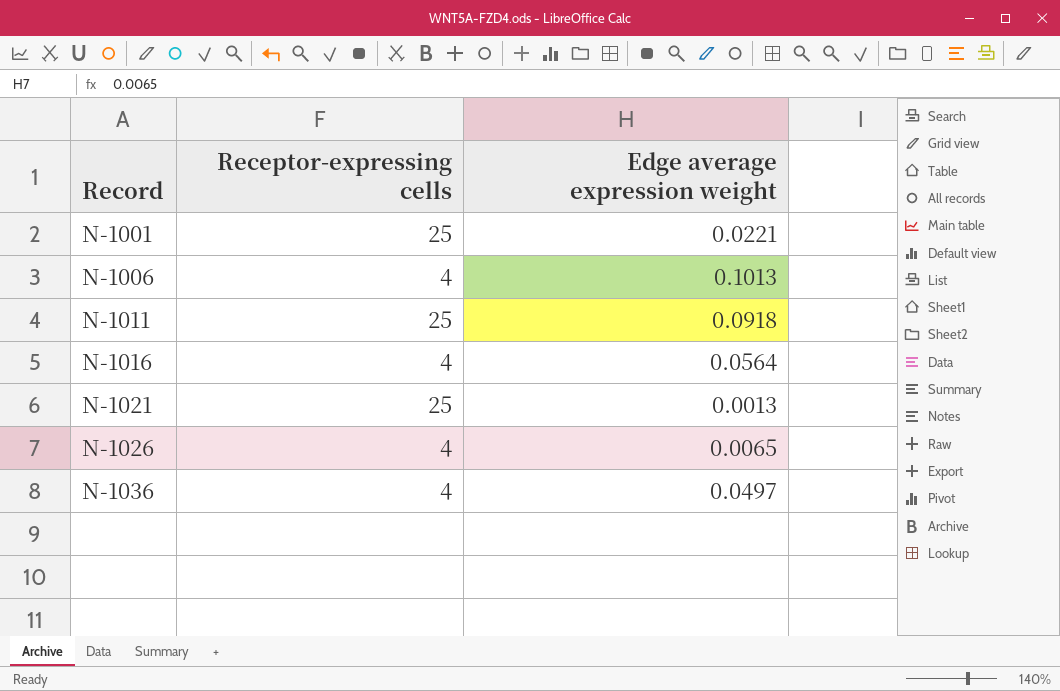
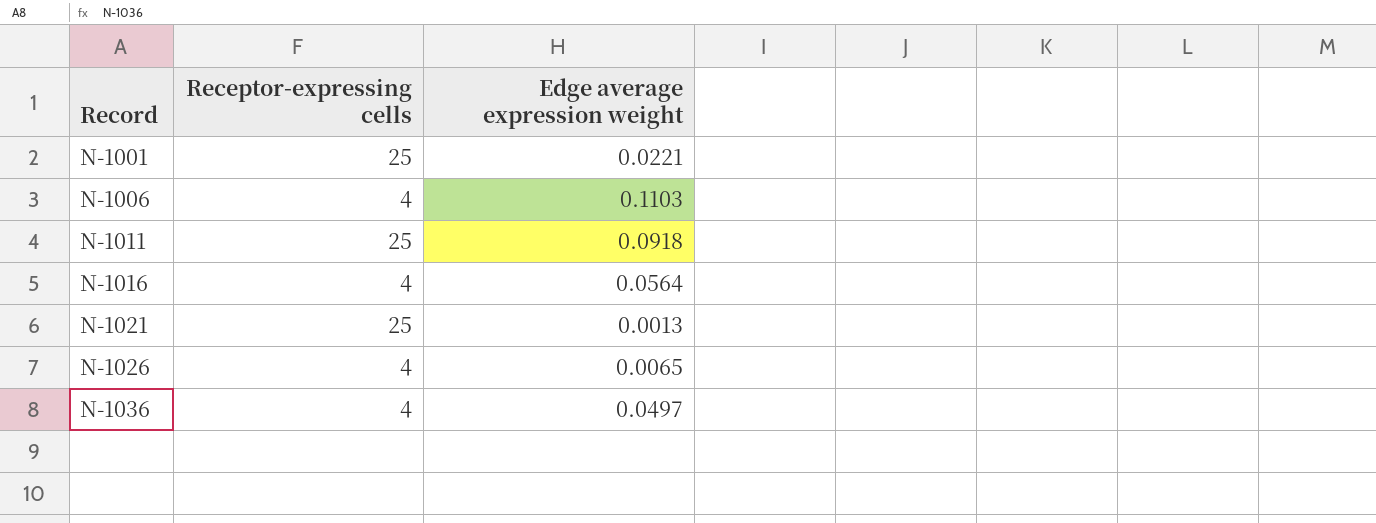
N-1006 | Edge average expression weight: 0.1013 -> 0.1103

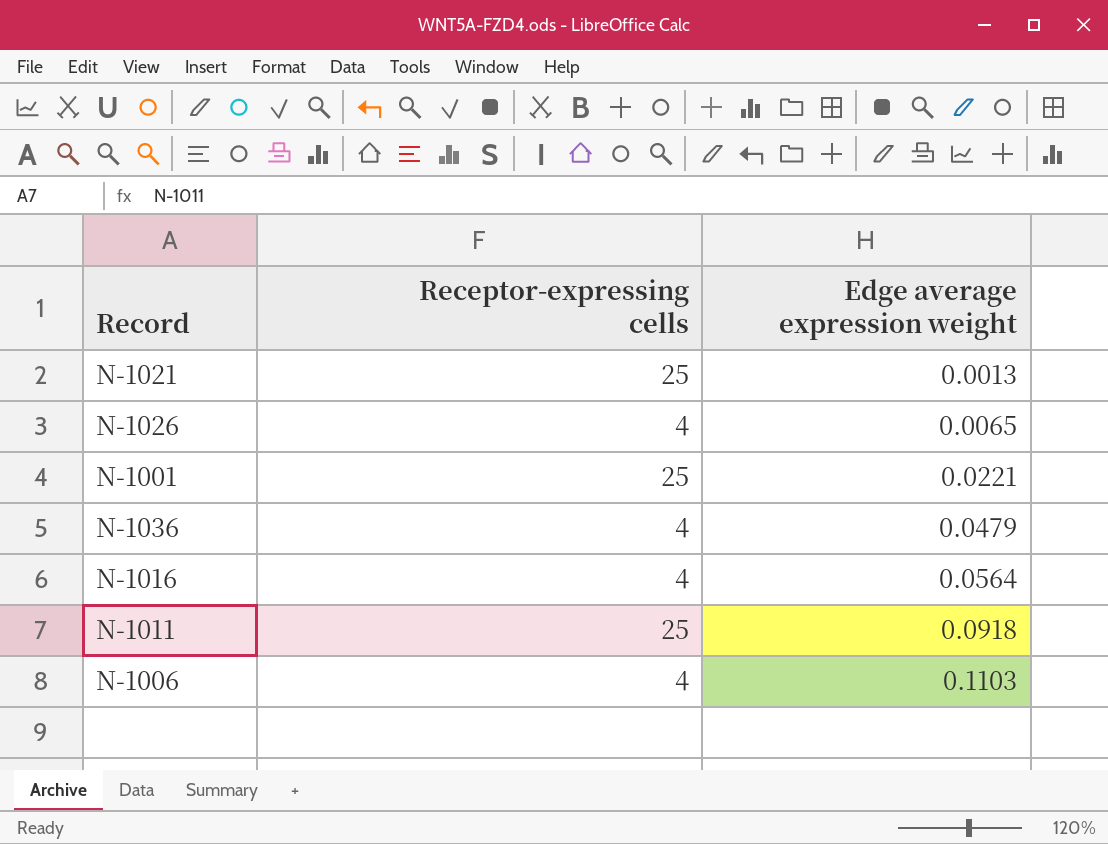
row order: Record ascending -> Edge average expression weight ascending
N-1036 | Edge average expression weight: 0.0497 -> 0.0479

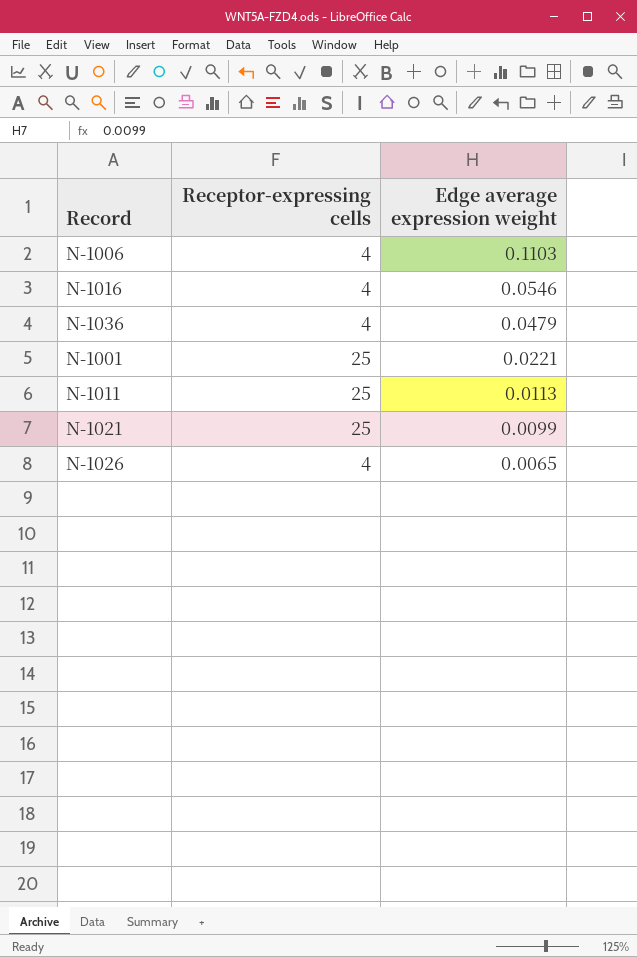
row order: Edge average expression weight ascending -> Edge average expression weight descending
N-1016 | Edge average expression weight: 0.0564 -> 0.0546
N-1011 | Edge average expression weight: 0.0918 -> 0.0113
N-1021 | Edge average expression weight: 0.0013 -> 0.0099

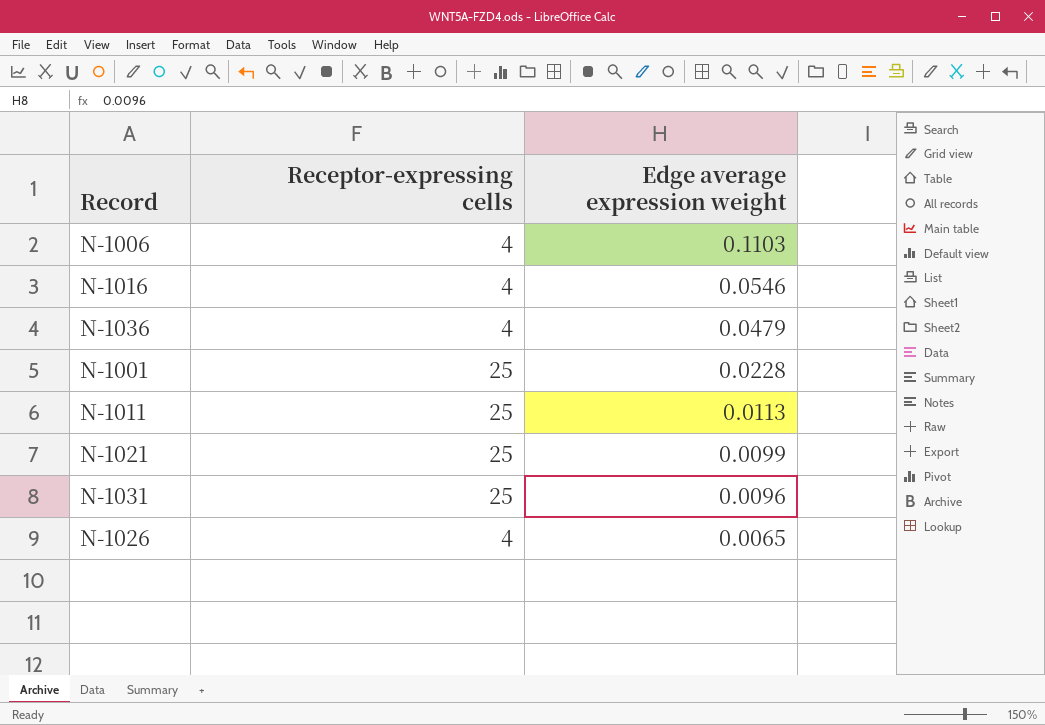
N-1001 | Edge average expression weight: 0.0221 -> 0.0228
row N-1031: none -> 25 | 0.0096

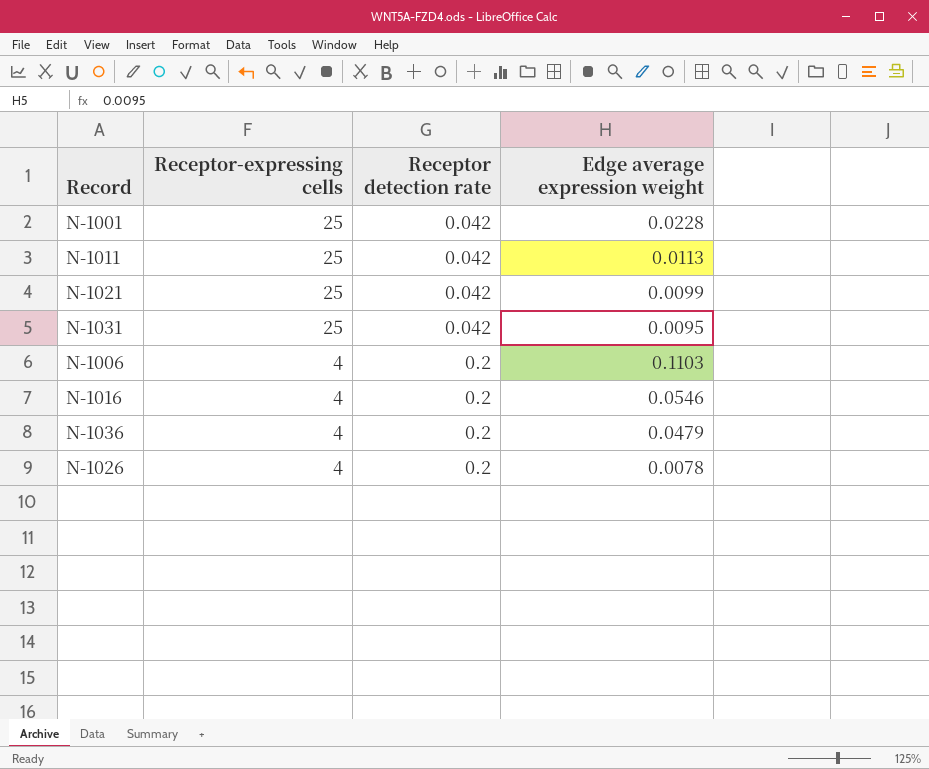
row order: Edge average expression weight descending -> Receptor-expressing cells descending
column Receptor detection rate | position: none -> 3
N-1031 | Edge average expression weight: 0.0096 -> 0.0095
N-1026 | Edge average expression weight: 0.0065 -> 0.0078

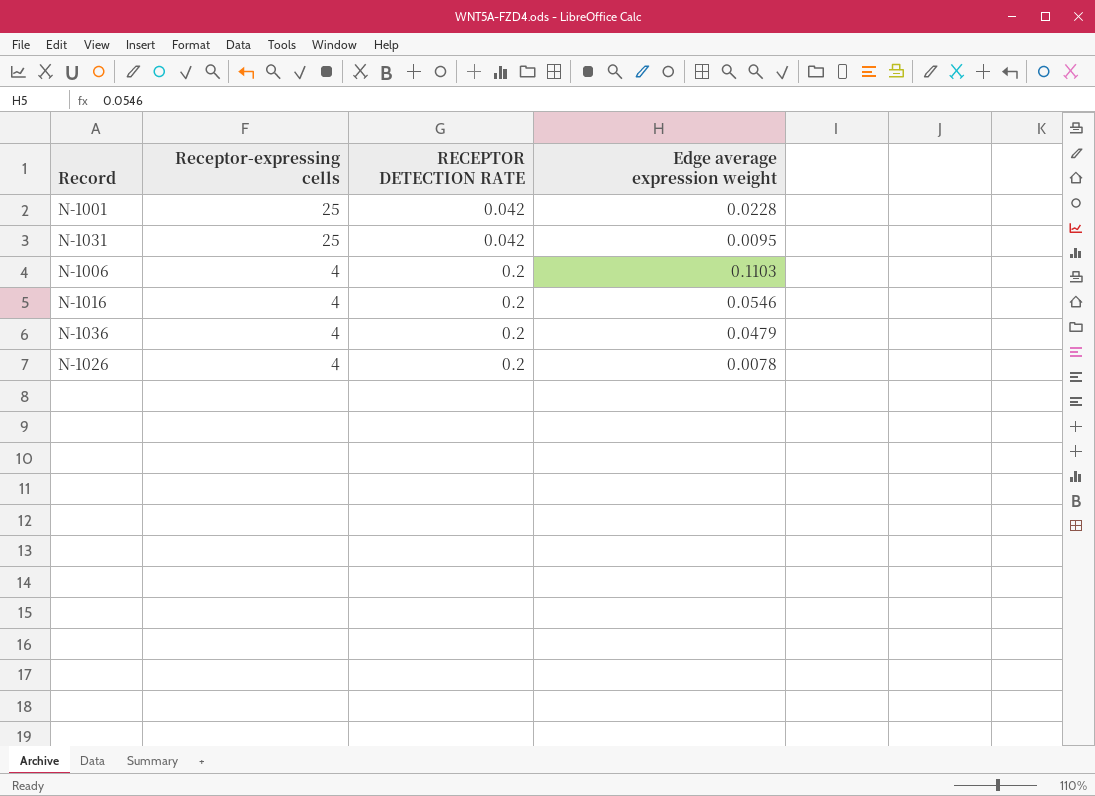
column name: Receptor detection rate -> RECEPTOR DETECTION RATE
row N-1011: 25 | 0.042 | 0.0113 -> none
row N-1021: 25 | 0.042 | 0.0099 -> none

